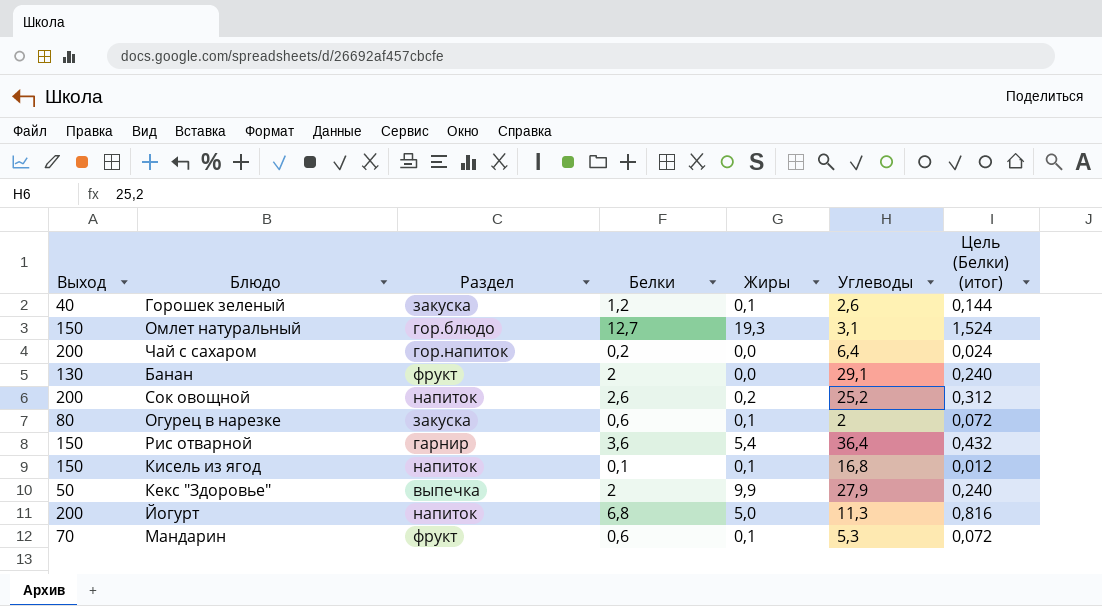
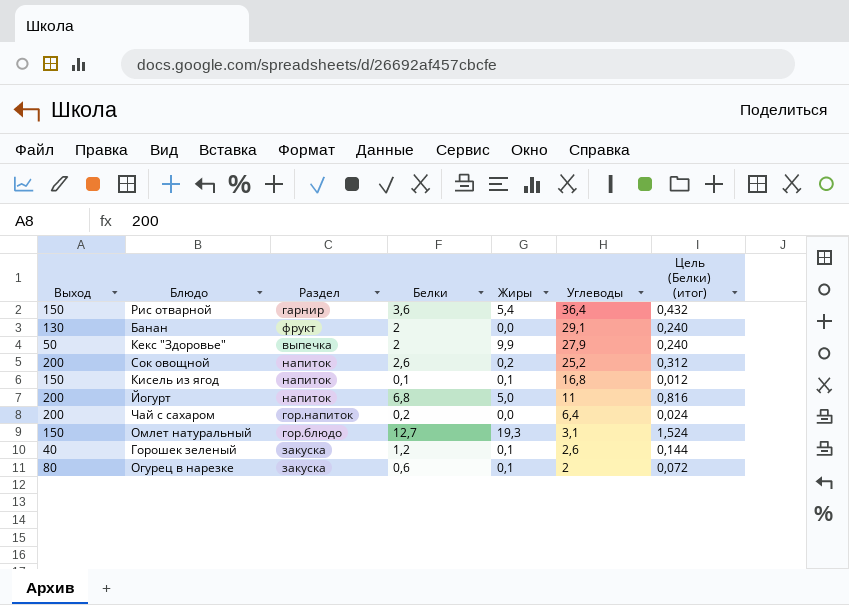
row order: none -> Углеводы descending
row Мандарин: 70 | фрукт | 0,6 | 0,1 | 5,3 | 0,072 -> none
Йогурт | Углеводы: 11,3 -> 11

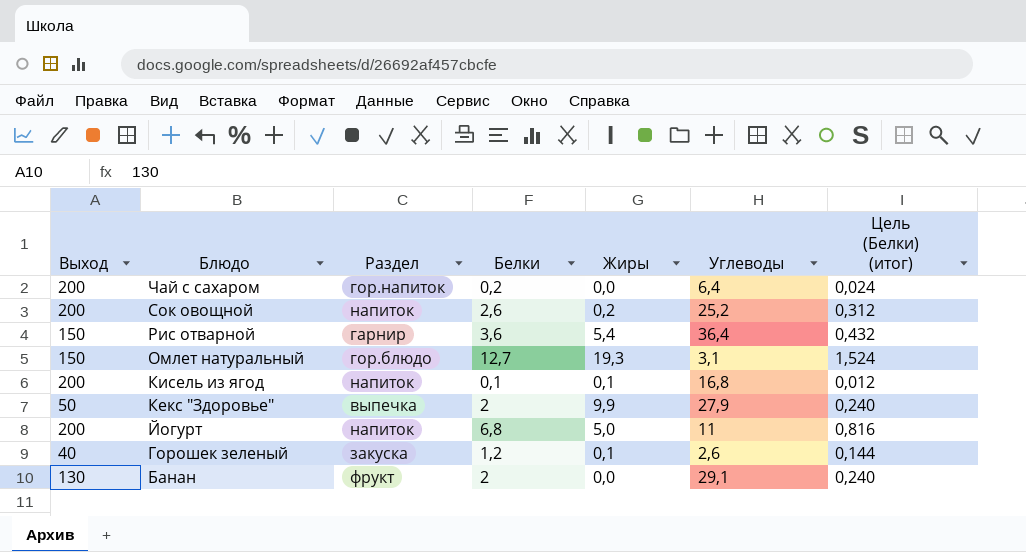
row order: Углеводы descending -> Блюдо descending
row Огурец в нарезке: 80 | закуска | 0,6 | 0,1 | 2 | 0,072 -> none
Кисель из ягод | Выход: 150 -> 200

